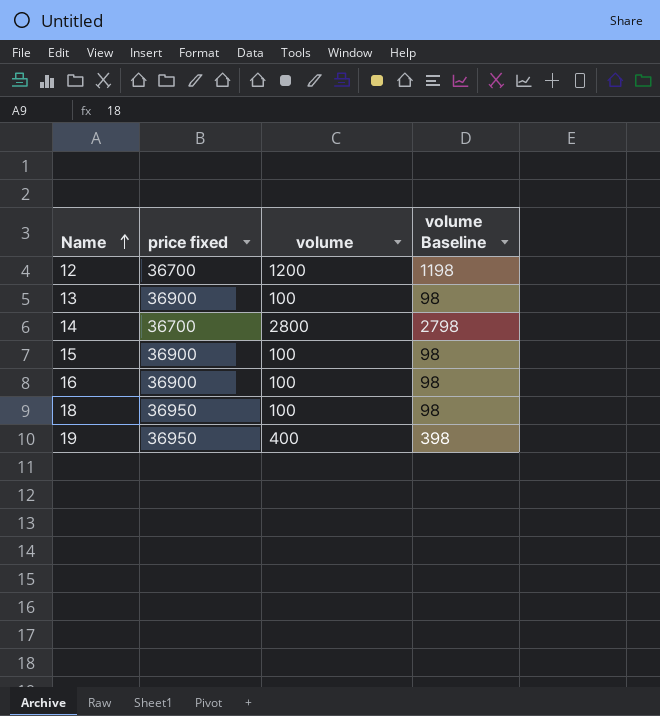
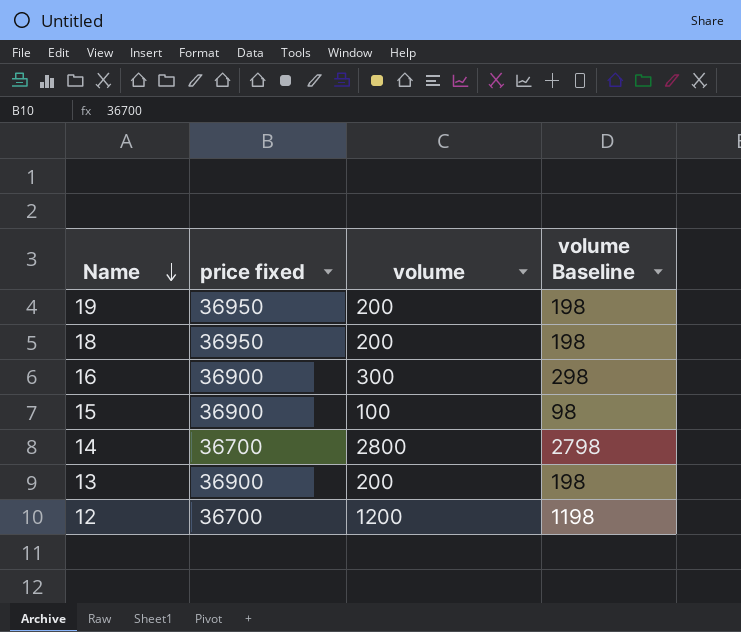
row order: Name ascending -> Name descending
19 | volume: 400 -> 200
19 | volume Baseline: 398 -> 198
18 | volume: 100 -> 200
18 | volume Baseline: 98 -> 198
16 | volume: 100 -> 300
16 | volume Baseline: 98 -> 298
13 | volume: 100 -> 200
13 | volume Baseline: 98 -> 198

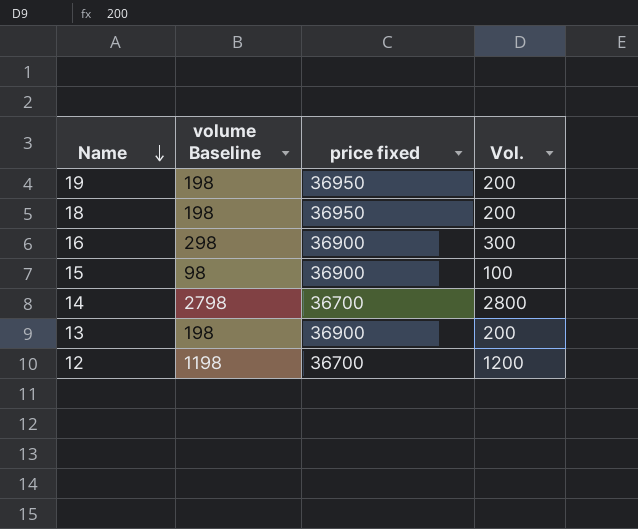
column volume Baseline | position: 4 -> 2
column name: volume -> Vol.

